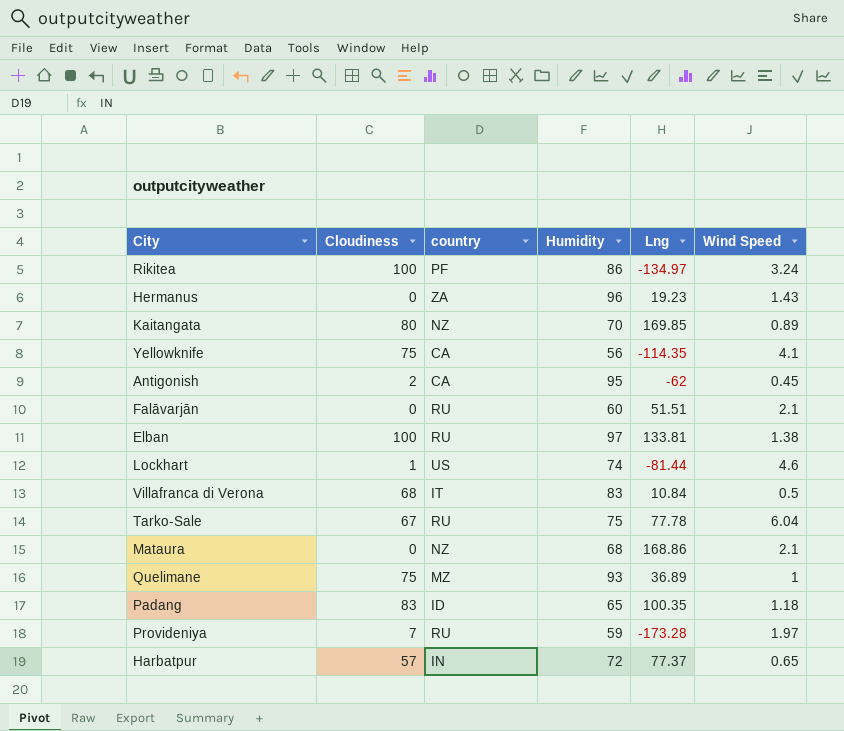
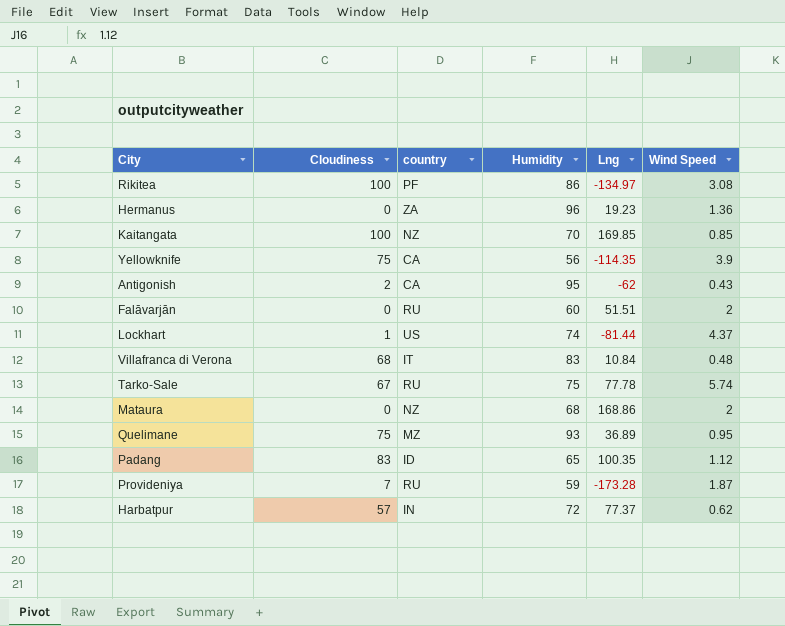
row Elban: 100 | RU | 97 | 133.81 | 1.38 -> none
Rikitea | Wind Speed: 3.24 -> 3.08
Hermanus | Wind Speed: 1.43 -> 1.36
Kaitangata | Cloudiness: 80 -> 100
Kaitangata | Wind Speed: 0.89 -> 0.85
Yellowknife | Wind Speed: 4.1 -> 3.9
Antigonish | Wind Speed: 0.45 -> 0.43
Falāvarjān | Wind Speed: 2.1 -> 2
Lockhart | Wind Speed: 4.6 -> 4.37
Villafranca di Verona | Wind Speed: 0.5 -> 0.48
Tarko-Sale | Wind Speed: 6.04 -> 5.74
Mataura | Wind Speed: 2.1 -> 2
Quelimane | Wind Speed: 1 -> 0.95
Padang | Wind Speed: 1.18 -> 1.12
Provideniya | Wind Speed: 1.97 -> 1.87
Harbatpur | Wind Speed: 0.65 -> 0.62

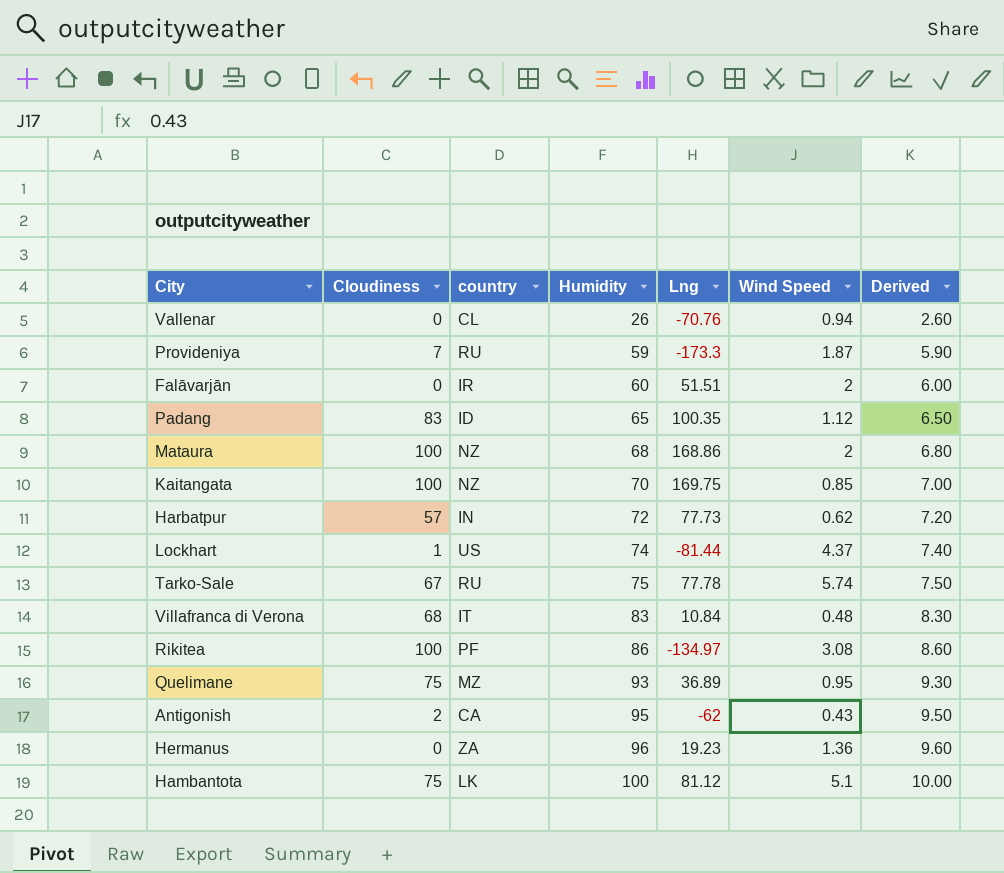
row order: none -> Humidity ascending
column Derived | formula: none -> [Humidity] * 0.1
row Yellowknife: 75 | CA | 56 | -114.35 | 3.9 -> none
row Vallenar: none -> 0 | CL | 26 | -70.76 | 0.94 | 2.60
Provideniya | Lng: -173.28 -> -173.3
Falāvarjān | country: RU -> IR
Mataura | Cloudiness: 0 -> 100
Kaitangata | Lng: 169.85 -> 169.75
Harbatpur | Lng: 77.37 -> 77.73
row Hambantota: none -> 75 | LK | 100 | 81.12 | 5.1 | 10.00

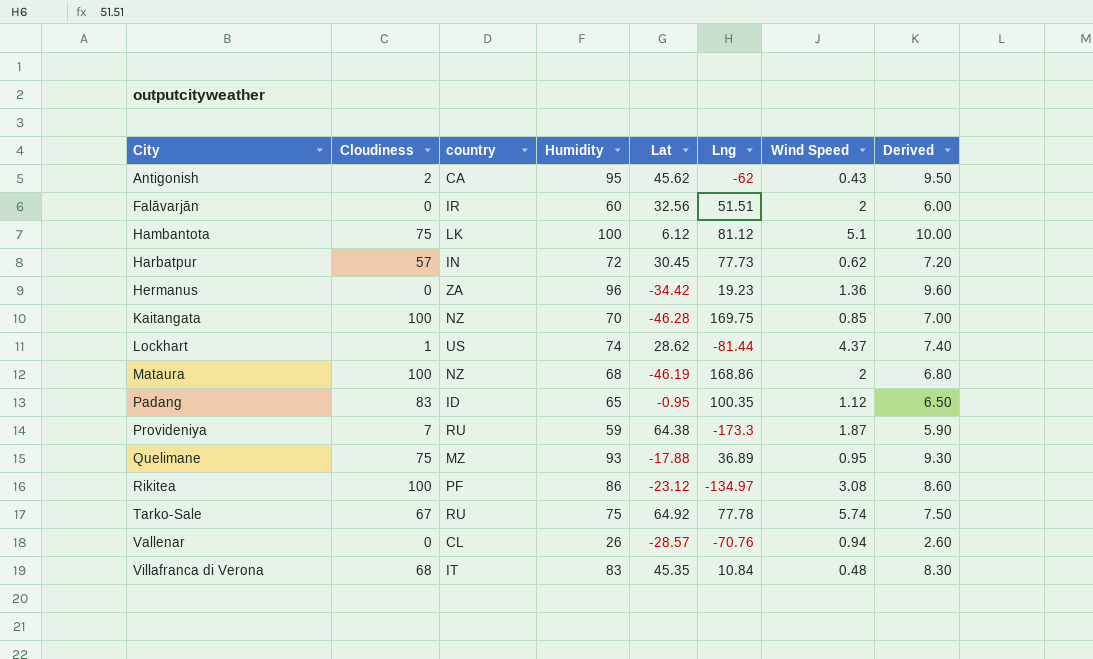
row order: Humidity ascending -> City ascending
column Lat | position: none -> 5

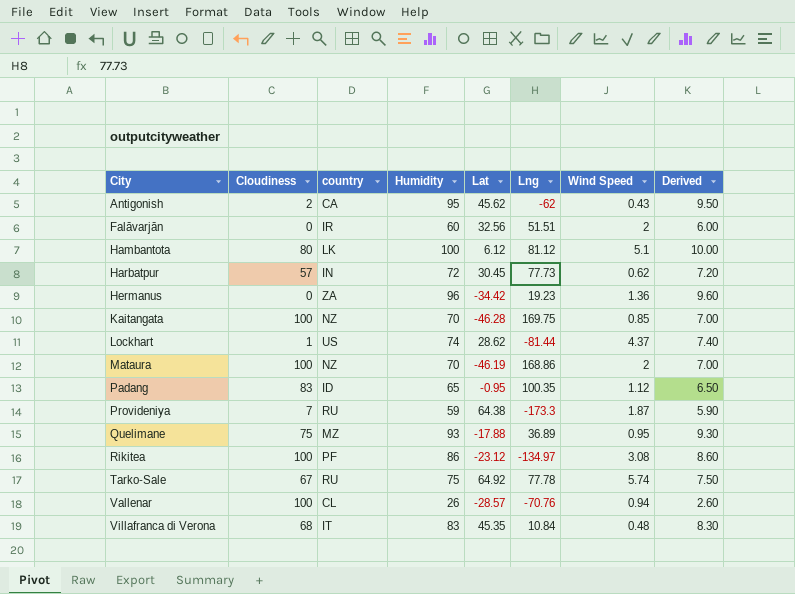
Hambantota | Cloudiness: 75 -> 80
Mataura | Humidity: 68 -> 70
Mataura | Derived: 6.80 -> 7.00
Vallenar | Cloudiness: 0 -> 100

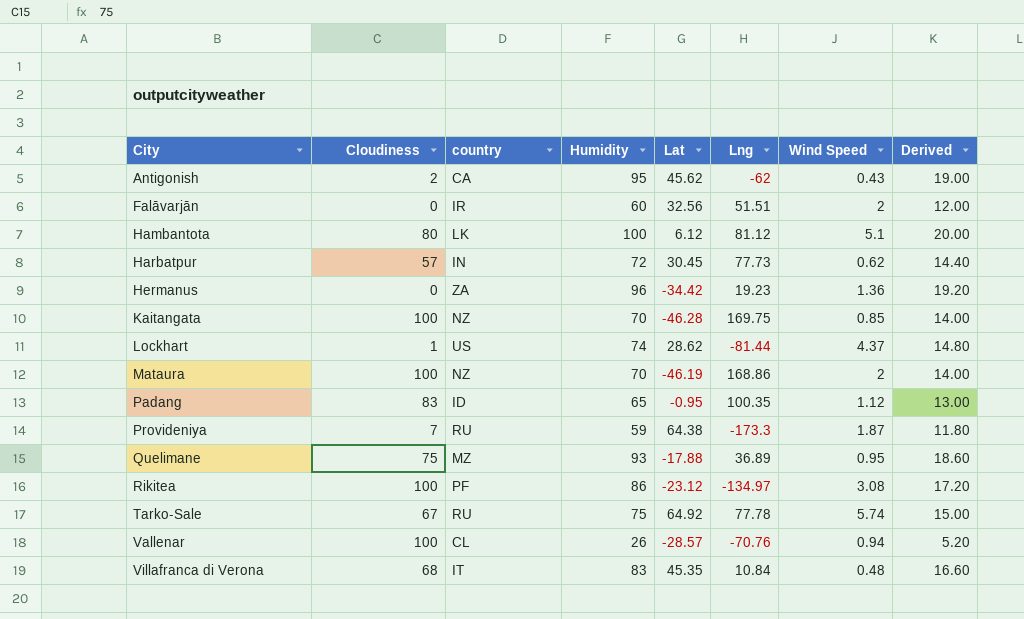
column Derived | formula: [Humidity] * 0.1 -> [Humidity] * 0.2

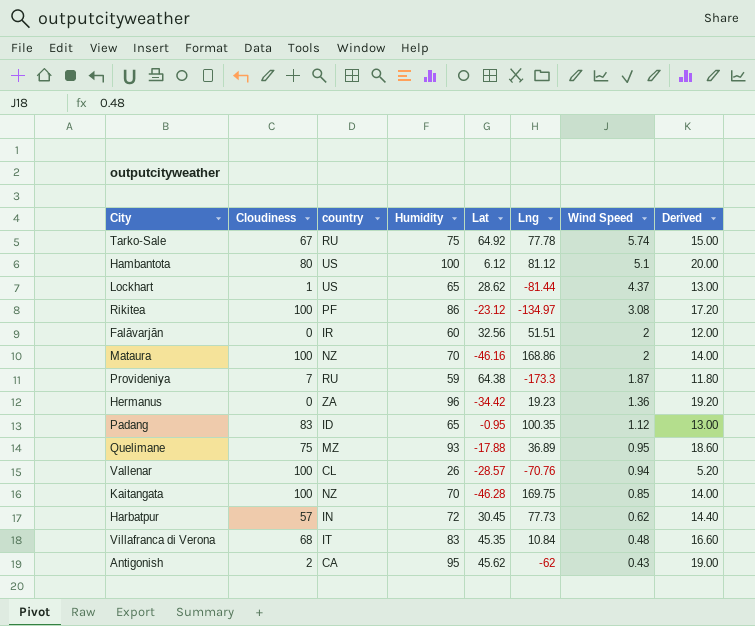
row order: City ascending -> Wind Speed descending
Hambantota | country: LK -> US
Lockhart | Humidity: 74 -> 65
Lockhart | Derived: 14.80 -> 13.00
Mataura | Lat: -46.19 -> -46.16

